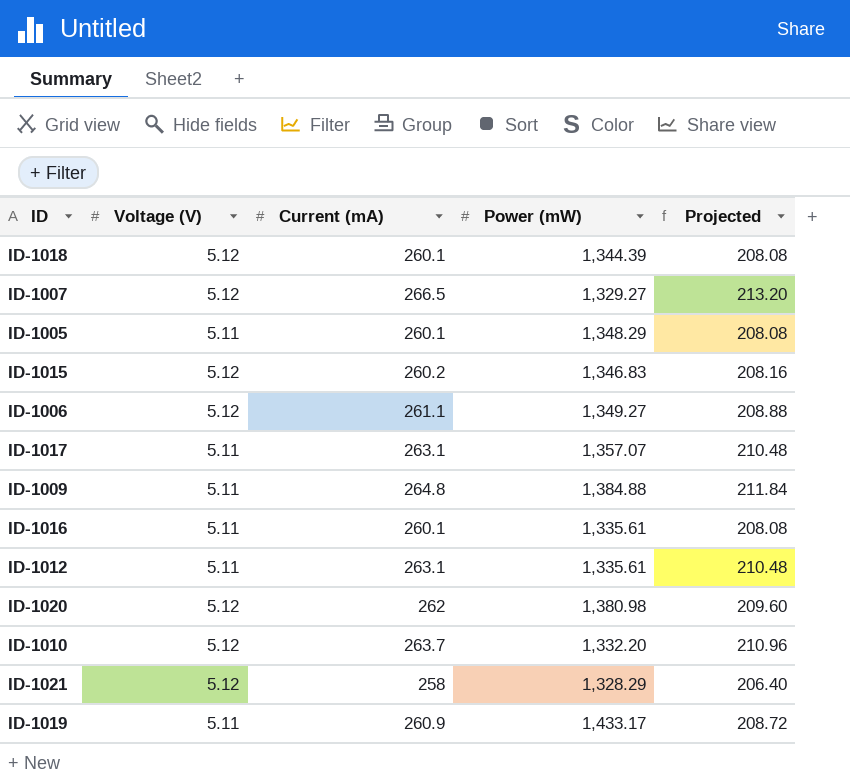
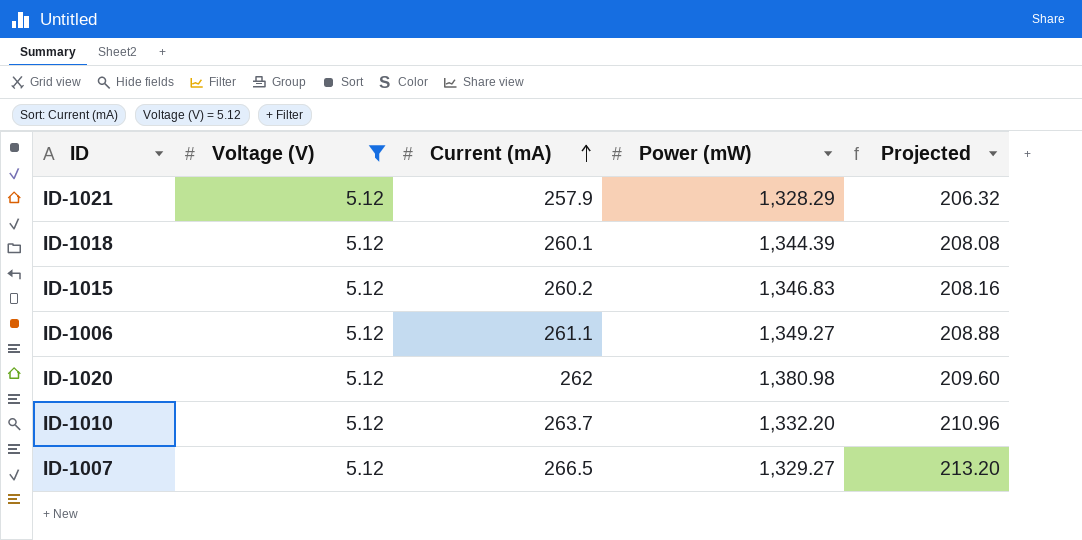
filter: none -> Voltage (V) = 5.12
row order: none -> Current (mA) ascending
ID-1021 | Current (mA): 258 -> 257.9
ID-1021 | Projected: 206.40 -> 206.32

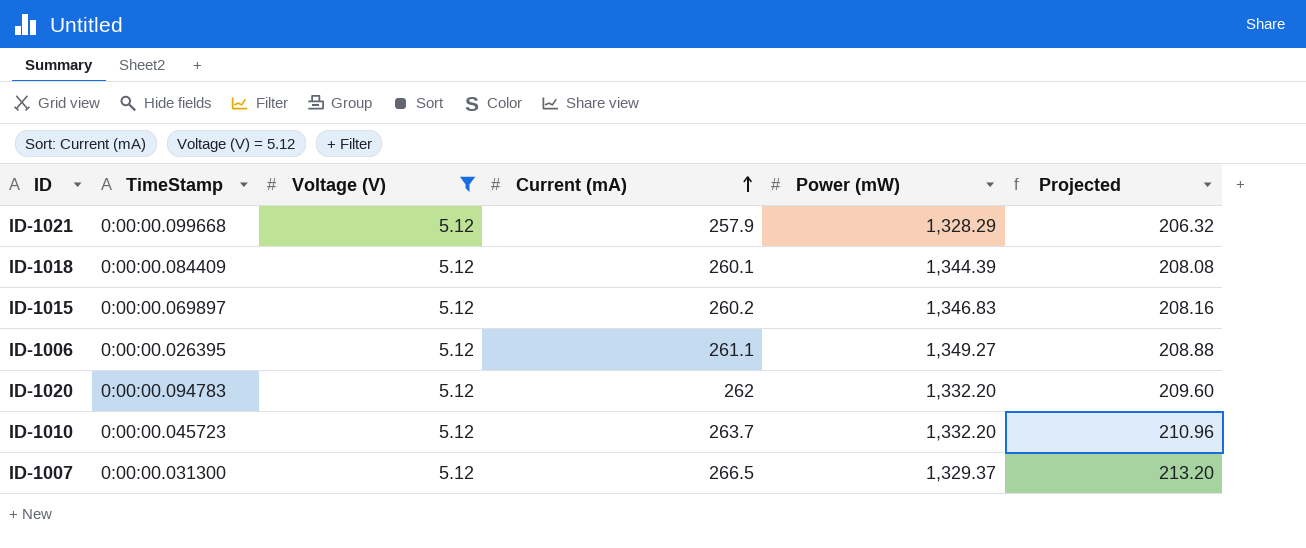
column TimeStamp | position: none -> 2
ID-1020 | Power (mW): 1,380.98 -> 1,332.20
ID-1007 | Power (mW): 1,329.27 -> 1,329.37

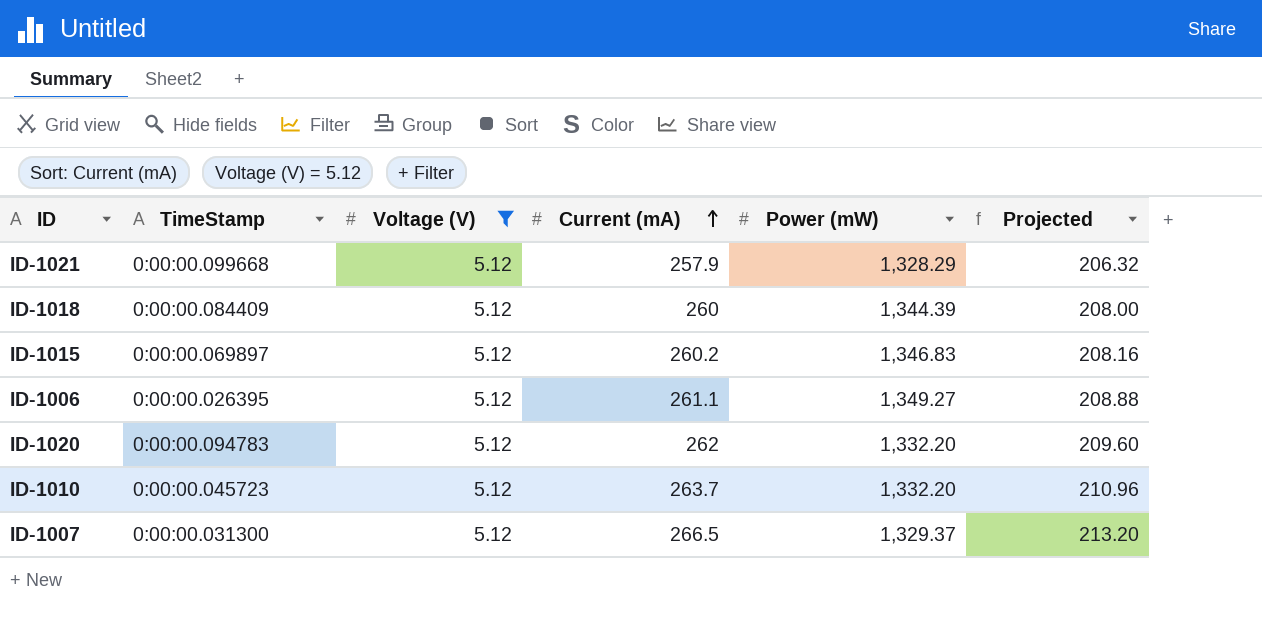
ID-1018 | Current (mA): 260.1 -> 260
ID-1018 | Projected: 208.08 -> 208.00

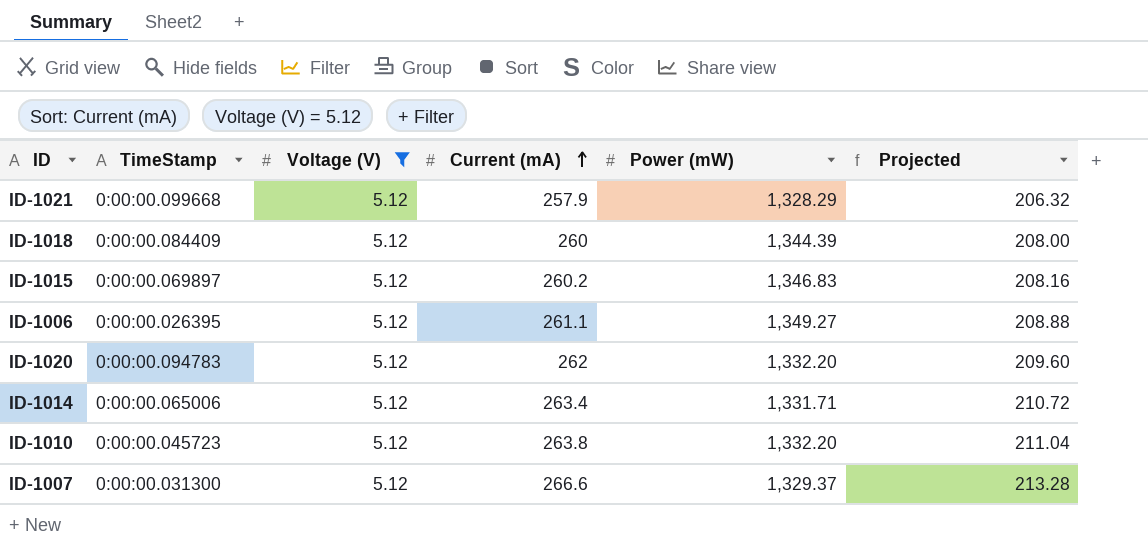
row ID-1014: none -> 0:00:00.065006 | 5.12 | 263.4 | 1,331.71 | 210.72
ID-1010 | Current (mA): 263.7 -> 263.8
ID-1010 | Projected: 210.96 -> 211.04
ID-1007 | Current (mA): 266.5 -> 266.6
ID-1007 | Projected: 213.20 -> 213.28

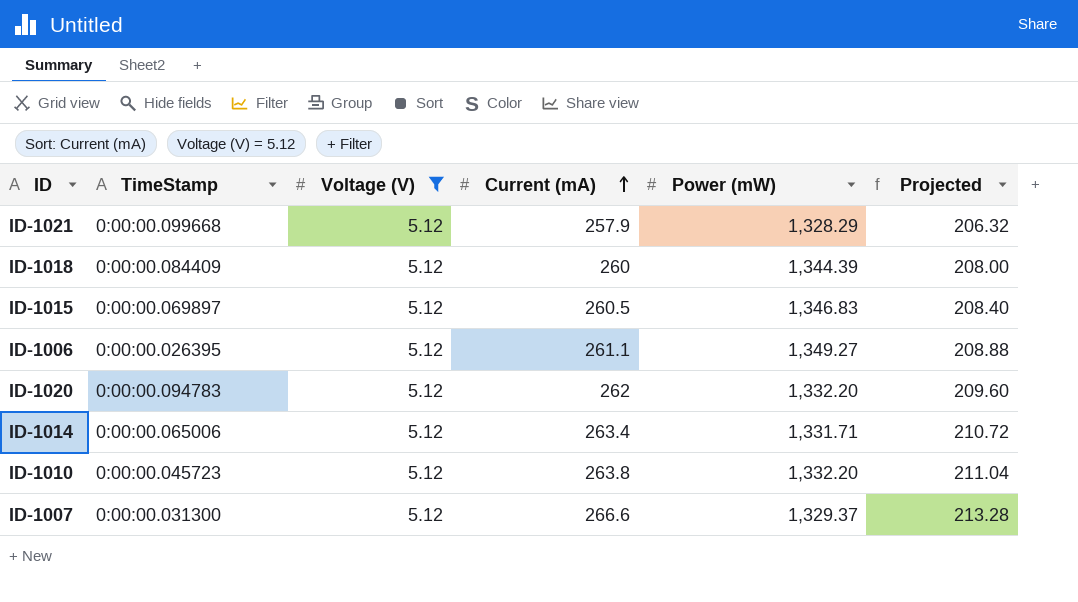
ID-1015 | Current (mA): 260.2 -> 260.5
ID-1015 | Projected: 208.16 -> 208.40

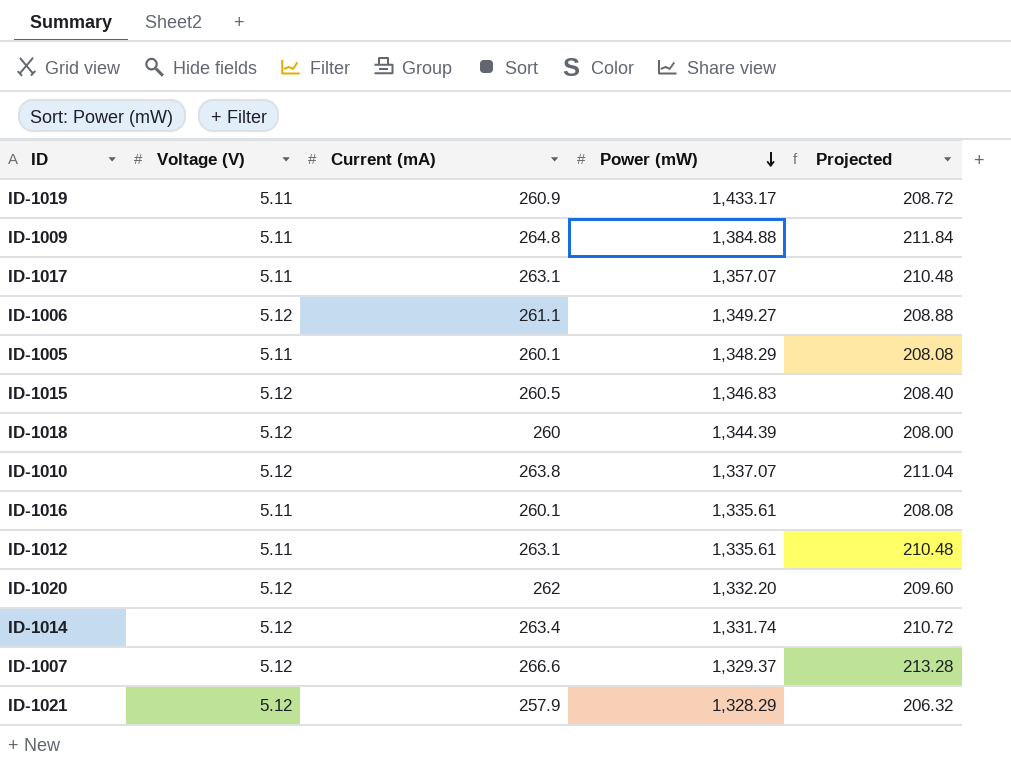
filter: Voltage (V) = 5.12 -> none
row order: Current (mA) ascending -> Power (mW) descending
column TimeStamp | position: 2 -> none
ID-1010 | Power (mW): 1,332.20 -> 1,337.07
ID-1014 | Power (mW): 1,331.71 -> 1,331.74

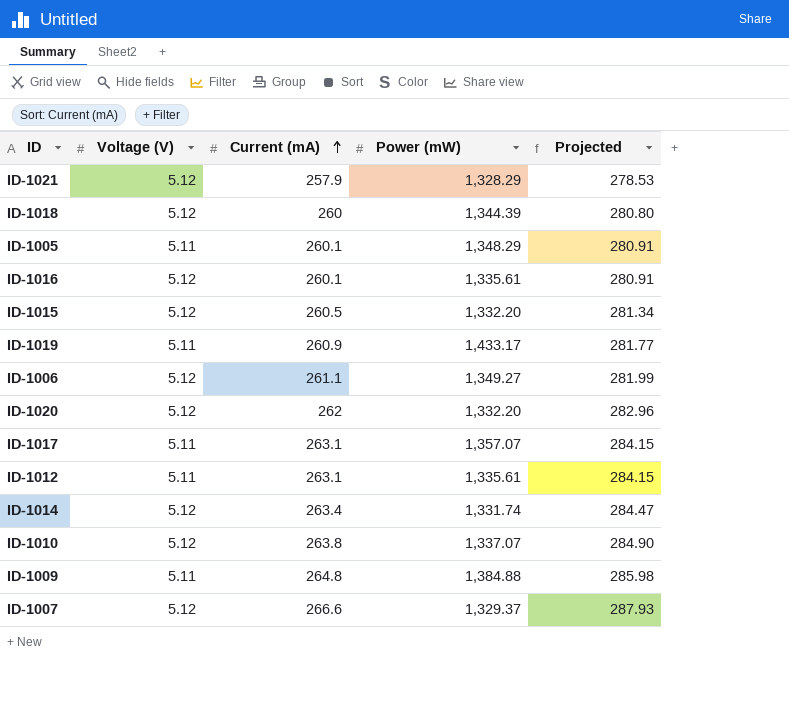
row order: Power (mW) descending -> Current (mA) ascending
column Projected | formula: [Current (mA)] * 0.8 -> [Current (mA)] * 1.08
ID-1016 | Voltage (V): 5.11 -> 5.12
ID-1015 | Power (mW): 1,346.83 -> 1,332.20

